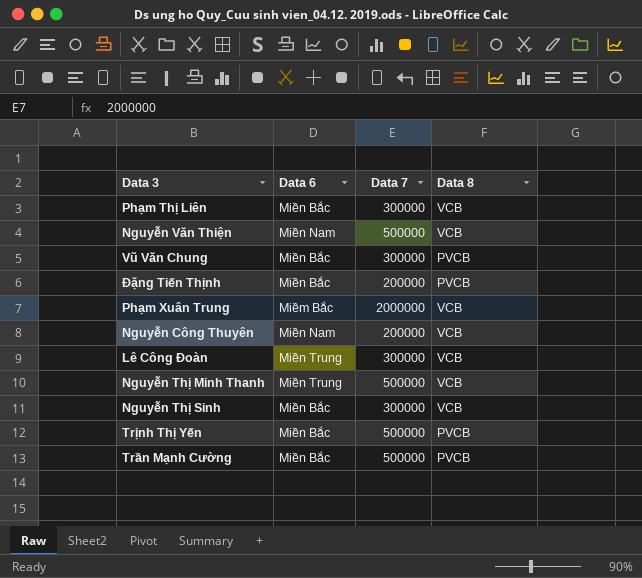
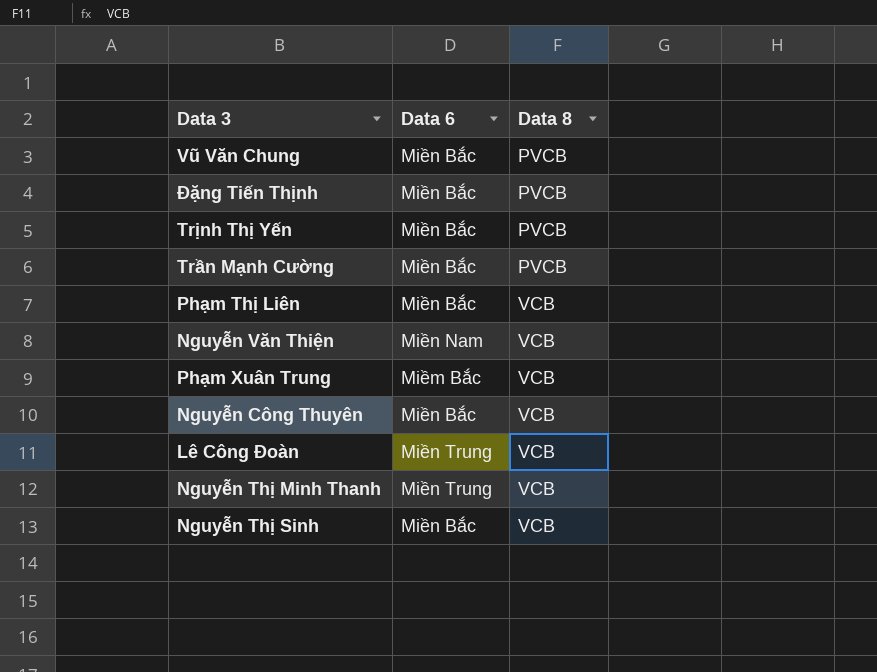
row order: none -> Data 8 ascending
column Data 7 | position: 3 -> none
Nguyễn Công Thuyên | Data 6: Miền Nam -> Miền Bắc

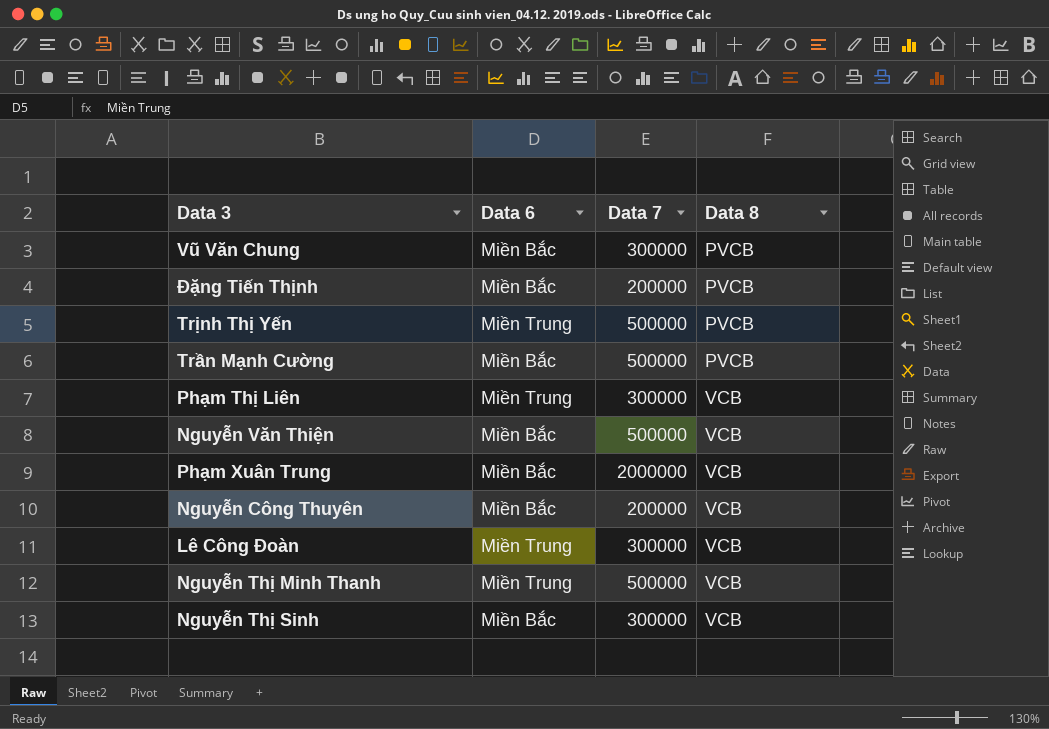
column Data 7 | position: none -> 3
Trịnh Thị Yến | Data 6: Miền Bắc -> Miền Trung
Phạm Thị Liên | Data 6: Miền Bắc -> Miền Trung
Nguyễn Văn Thiện | Data 6: Miền Nam -> Miền Bắc
Phạm Xuân Trung | Data 6: Miềm Bắc -> Miền Bắc

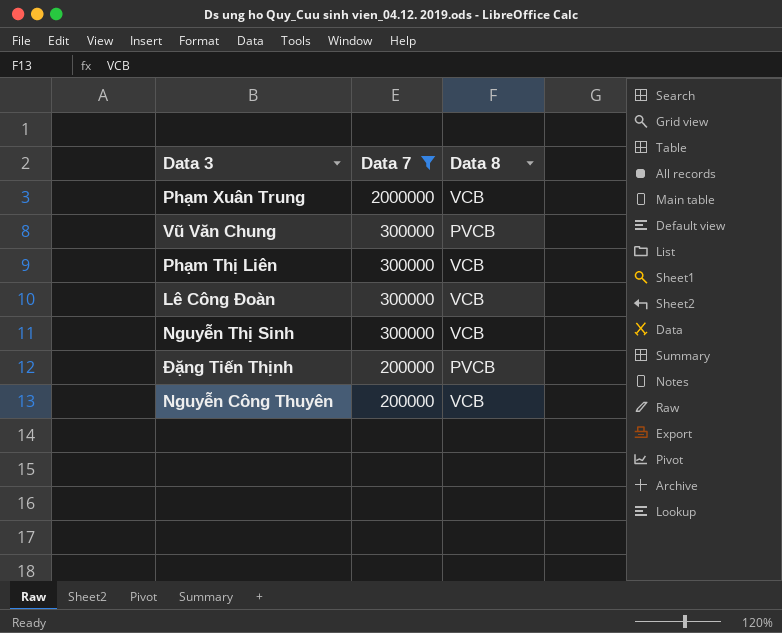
filter: none -> Data 7 != 500000
row order: Data 8 ascending -> Data 7 descending
column Data 6 | position: 2 -> none

